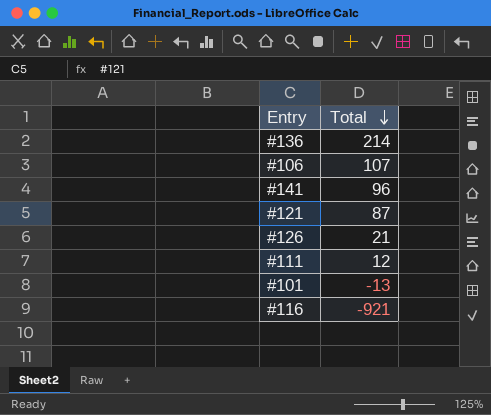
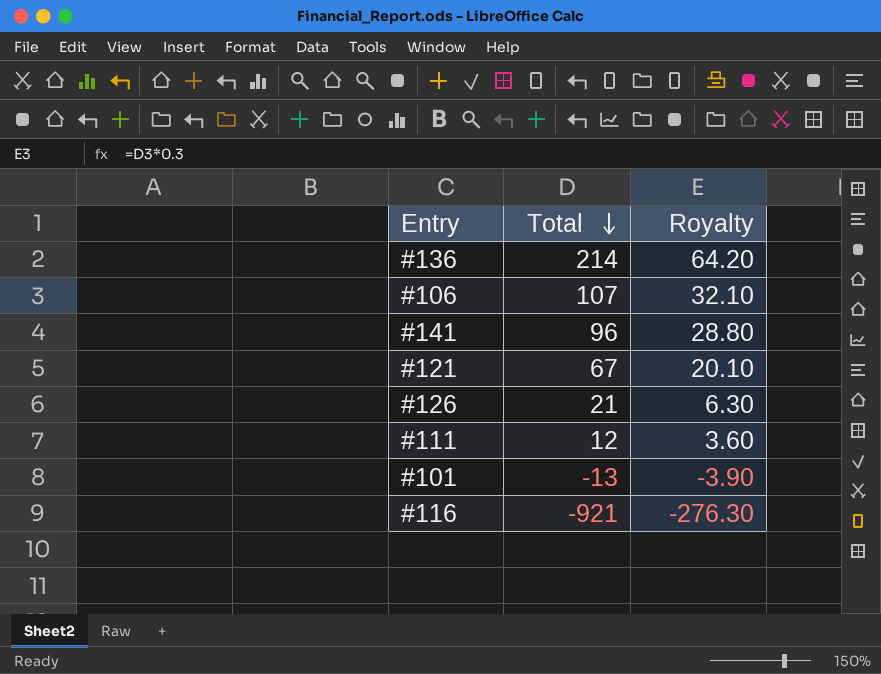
column Royalty | formula: none -> [Total] * 0.3
#121 | Total: 87 -> 67

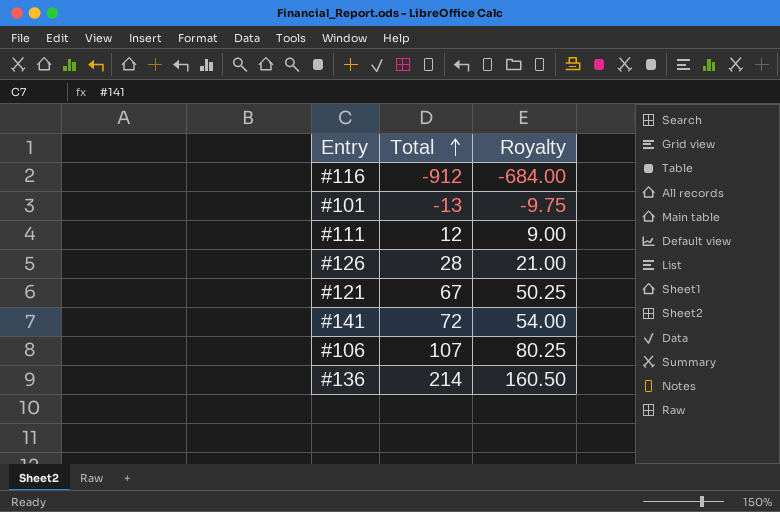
row order: Total descending -> Total ascending
column Royalty | formula: [Total] * 0.3 -> [Total] * 0.75
#116 | Total: -921 -> -912
#126 | Total: 21 -> 28
#141 | Total: 96 -> 72

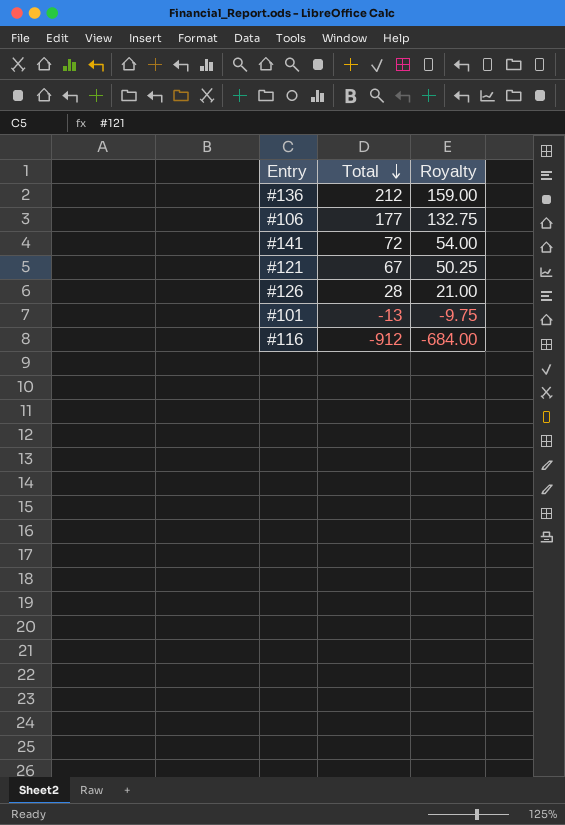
row order: Total ascending -> Total descending
row #111: 12 | 9.00 -> none
#136 | Total: 214 -> 212
#136 | Royalty: 160.50 -> 159.00
#106 | Total: 107 -> 177
#106 | Royalty: 80.25 -> 132.75

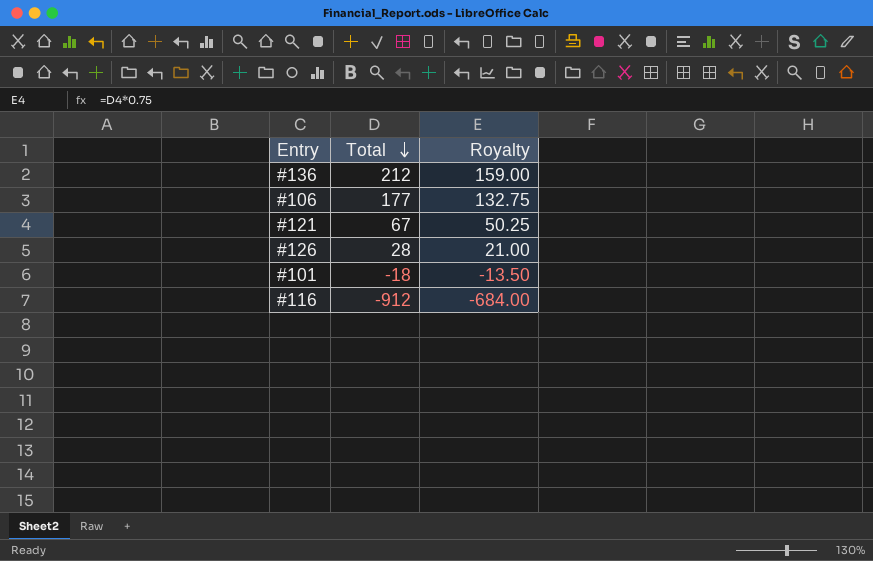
row #141: 72 | 54.00 -> none
#101 | Total: -13 -> -18
#101 | Royalty: -9.75 -> -13.50

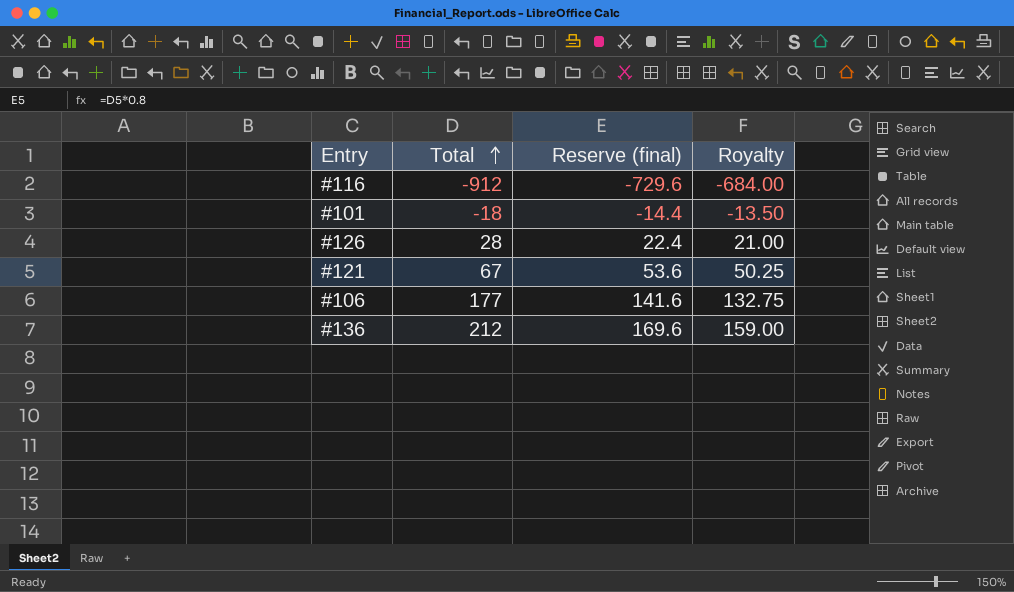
row order: Total descending -> Total ascending
column Reserve (final) | formula: none -> [Total] * 0.8

